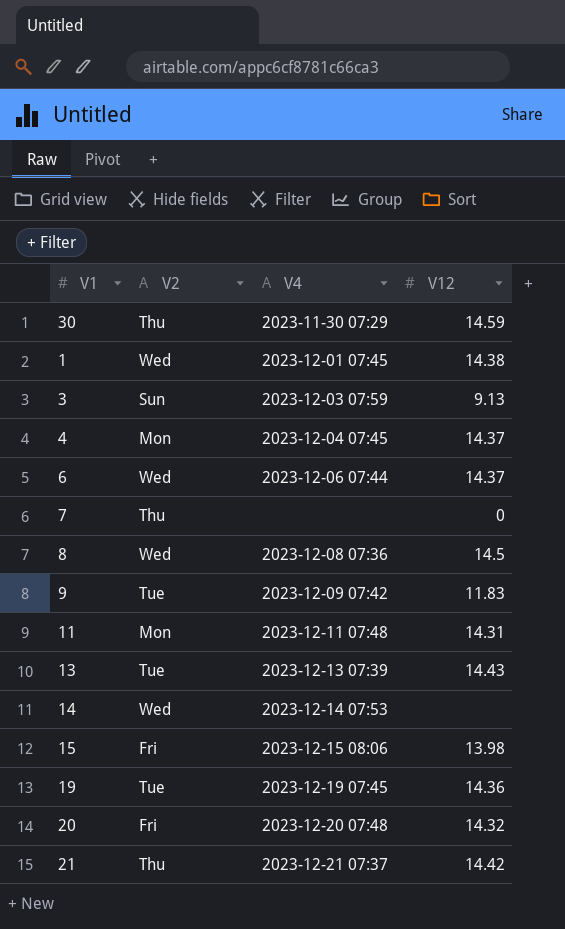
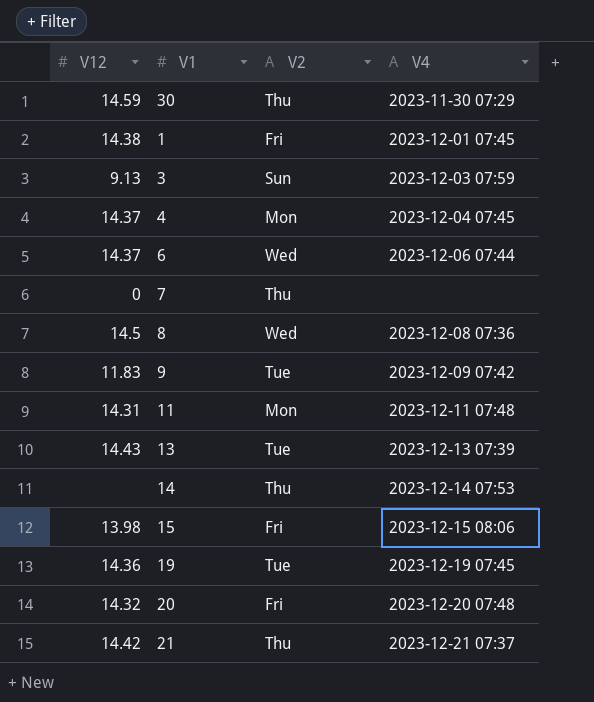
column V12 | position: 4 -> 1
1 | V2: Wed -> Fri
14 | V2: Wed -> Thu

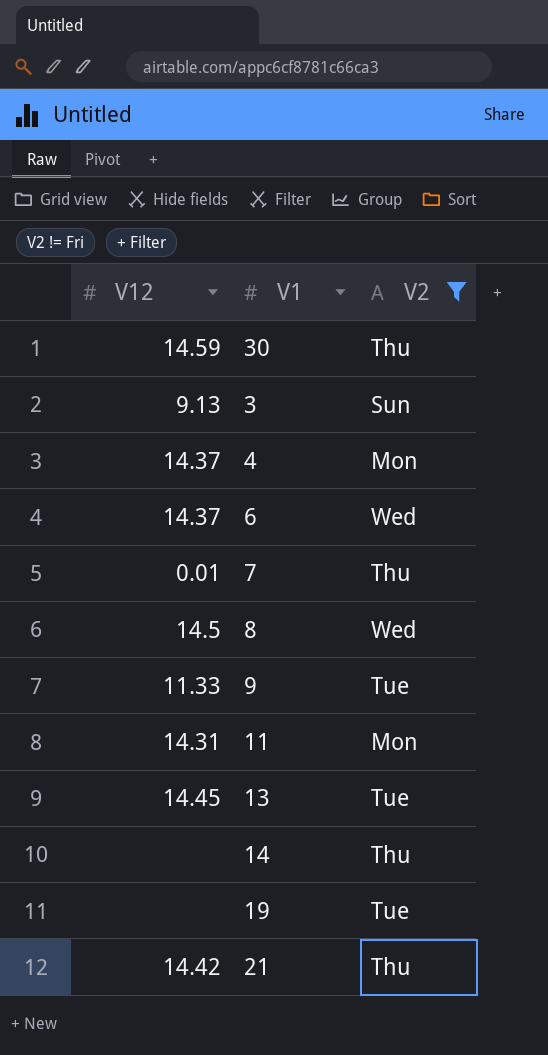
filter: none -> V2 != Fri
column V4 | position: 4 -> none
7 | V12: 0 -> 0.01
9 | V12: 11.83 -> 11.33
13 | V12: 14.43 -> 14.45
19 | V12: 14.36 -> none

